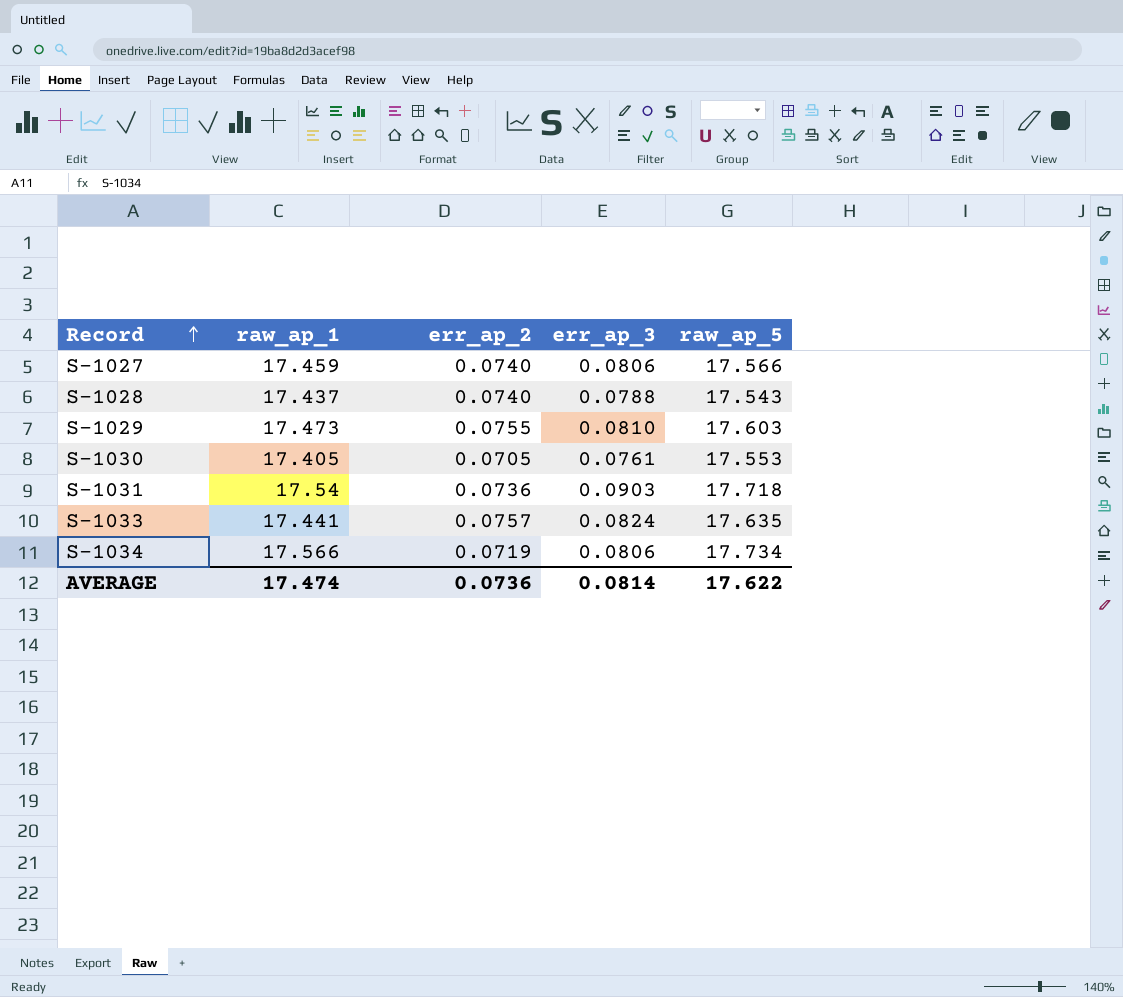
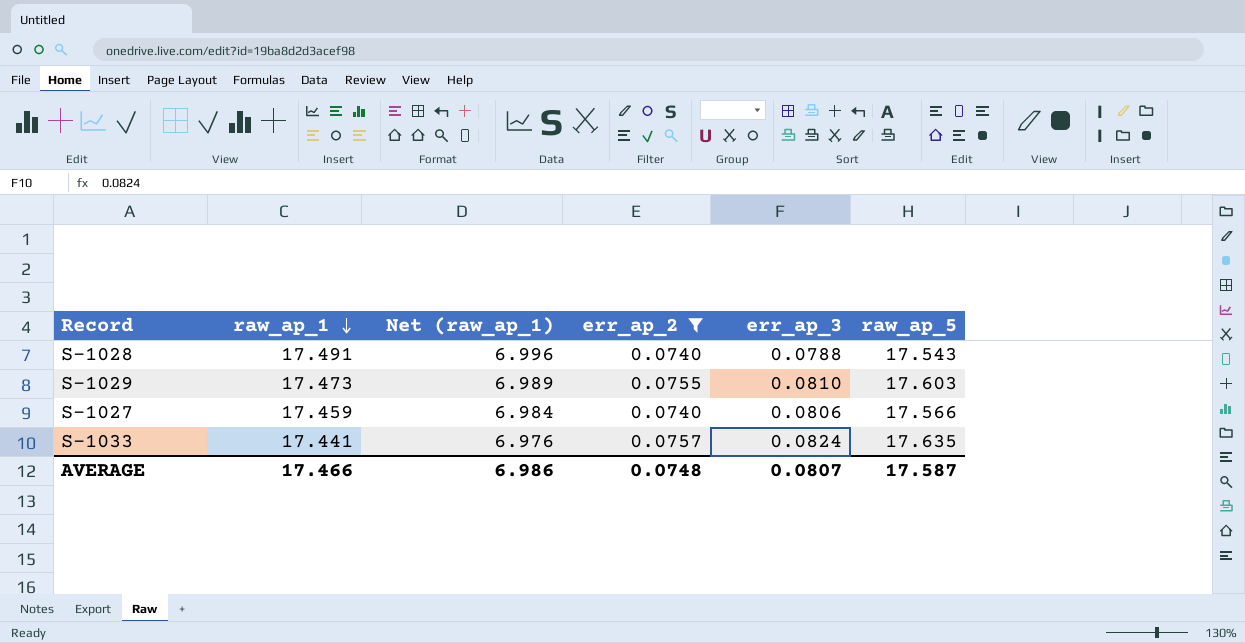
filter: none -> err_ap_2 >= 0.0740
row order: Record ascending -> raw_ap_1 descending
column Net (raw_ap_1) | formula: none -> [raw_ap_1] * 0.4
S-1028 | raw_ap_1: 17.437 -> 17.491
AVERAGE | raw_ap_1: 17.474 -> 17.466
AVERAGE | err_ap_2: 0.0736 -> 0.0748
AVERAGE | err_ap_3: 0.0814 -> 0.0807
AVERAGE | raw_ap_5: 17.622 -> 17.587

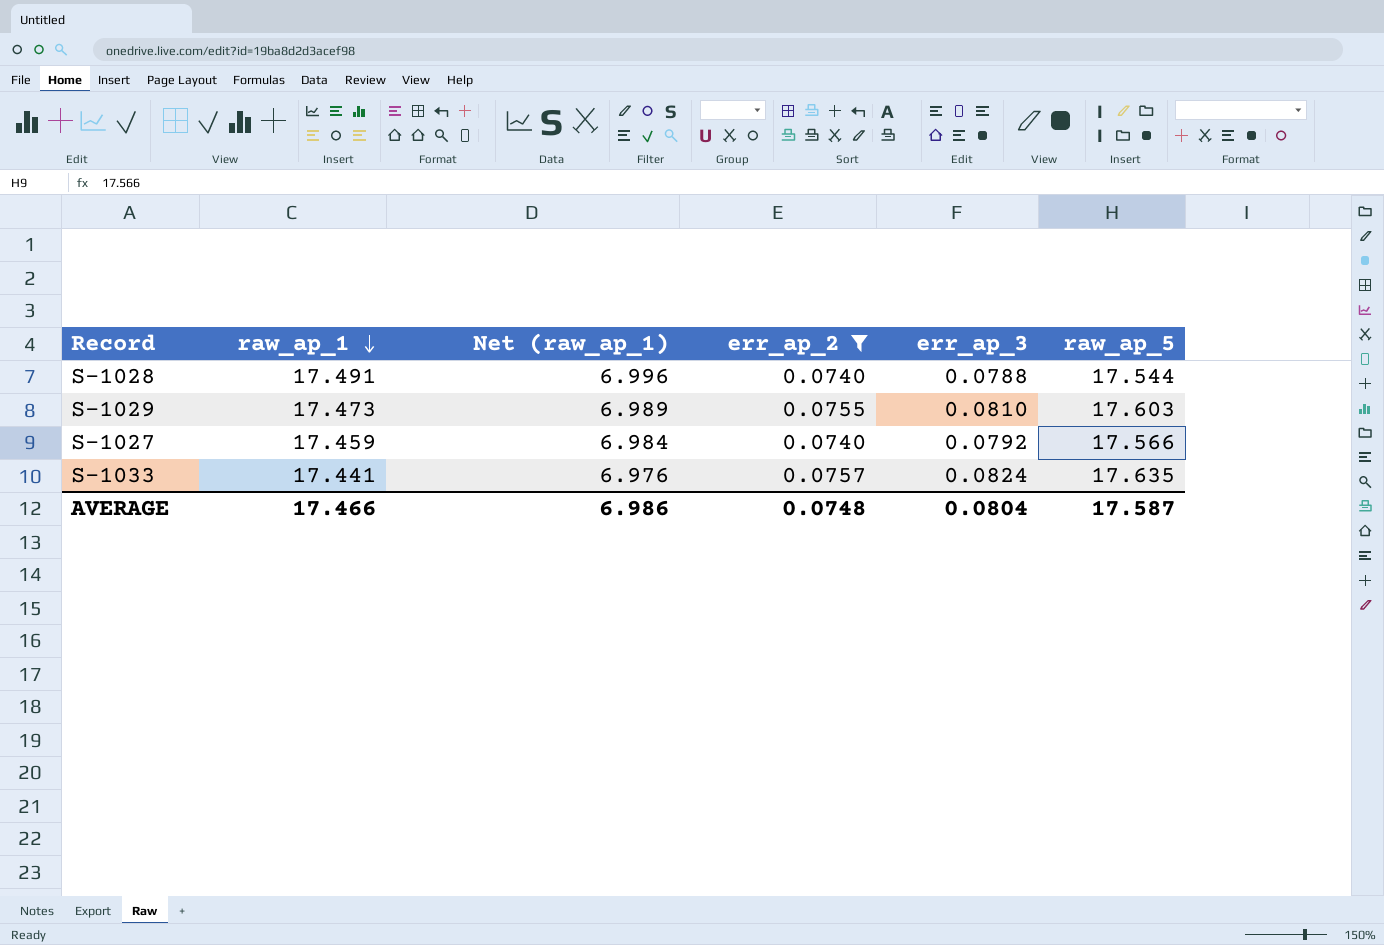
S-1028 | raw_ap_5: 17.543 -> 17.544
S-1027 | err_ap_3: 0.0806 -> 0.0792
AVERAGE | err_ap_3: 0.0807 -> 0.0804

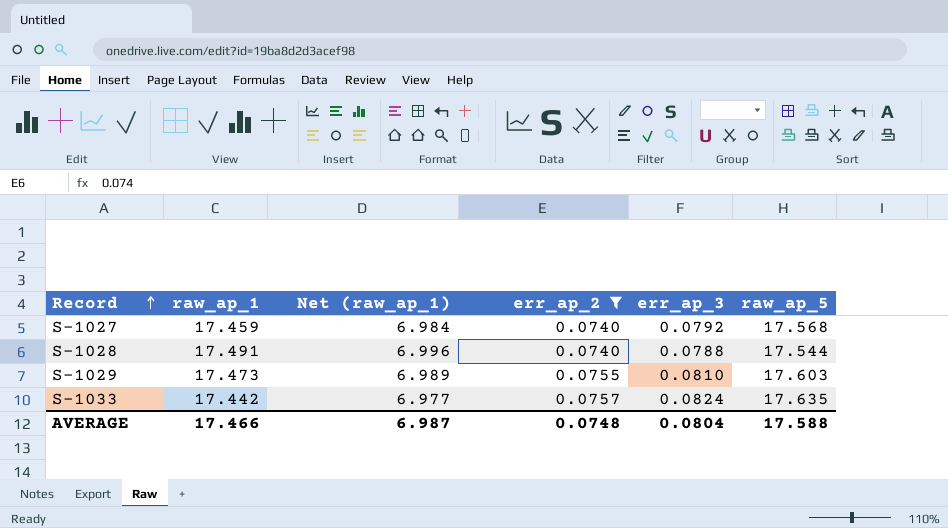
row order: raw_ap_1 descending -> Record ascending
S-1027 | raw_ap_5: 17.566 -> 17.568
S-1033 | raw_ap_1: 17.441 -> 17.442
S-1033 | Net (raw_ap_1): 6.976 -> 6.977
AVERAGE | Net (raw_ap_1): 6.986 -> 6.987
AVERAGE | raw_ap_5: 17.587 -> 17.588

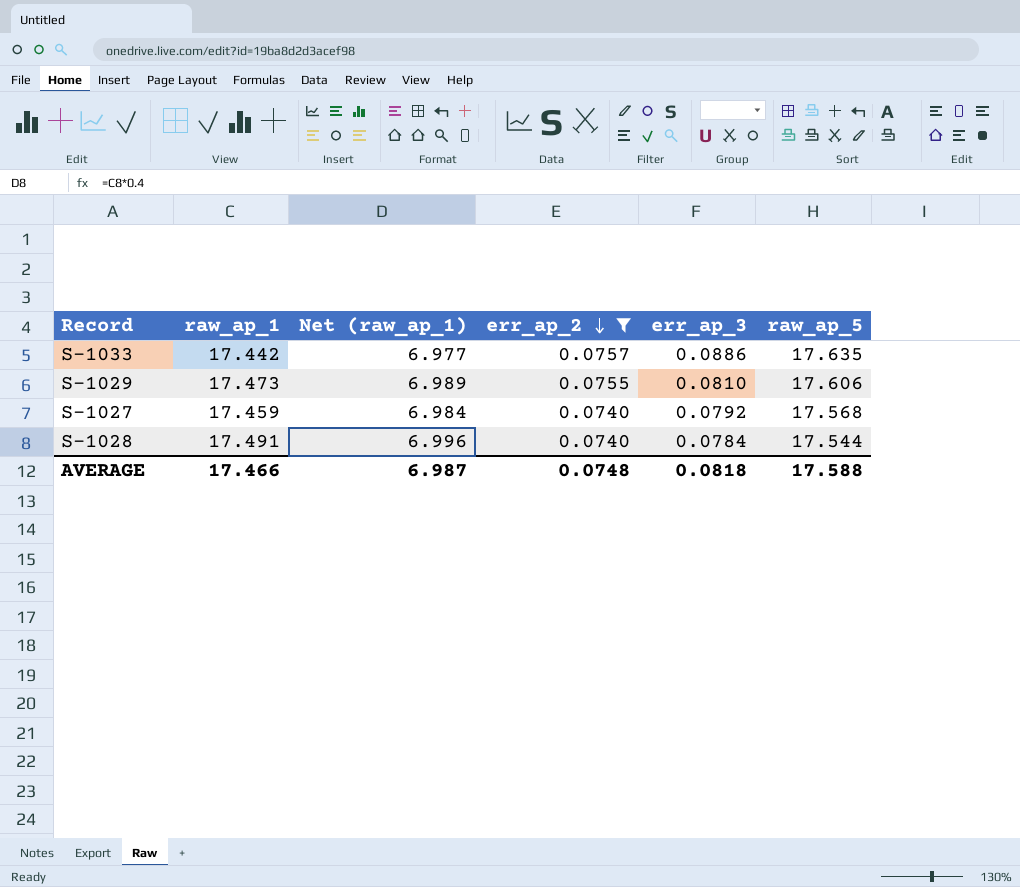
row order: Record ascending -> err_ap_2 descending
S-1033 | err_ap_3: 0.0824 -> 0.0886
S-1029 | raw_ap_5: 17.603 -> 17.606
S-1028 | err_ap_3: 0.0788 -> 0.0784
AVERAGE | err_ap_3: 0.0804 -> 0.0818

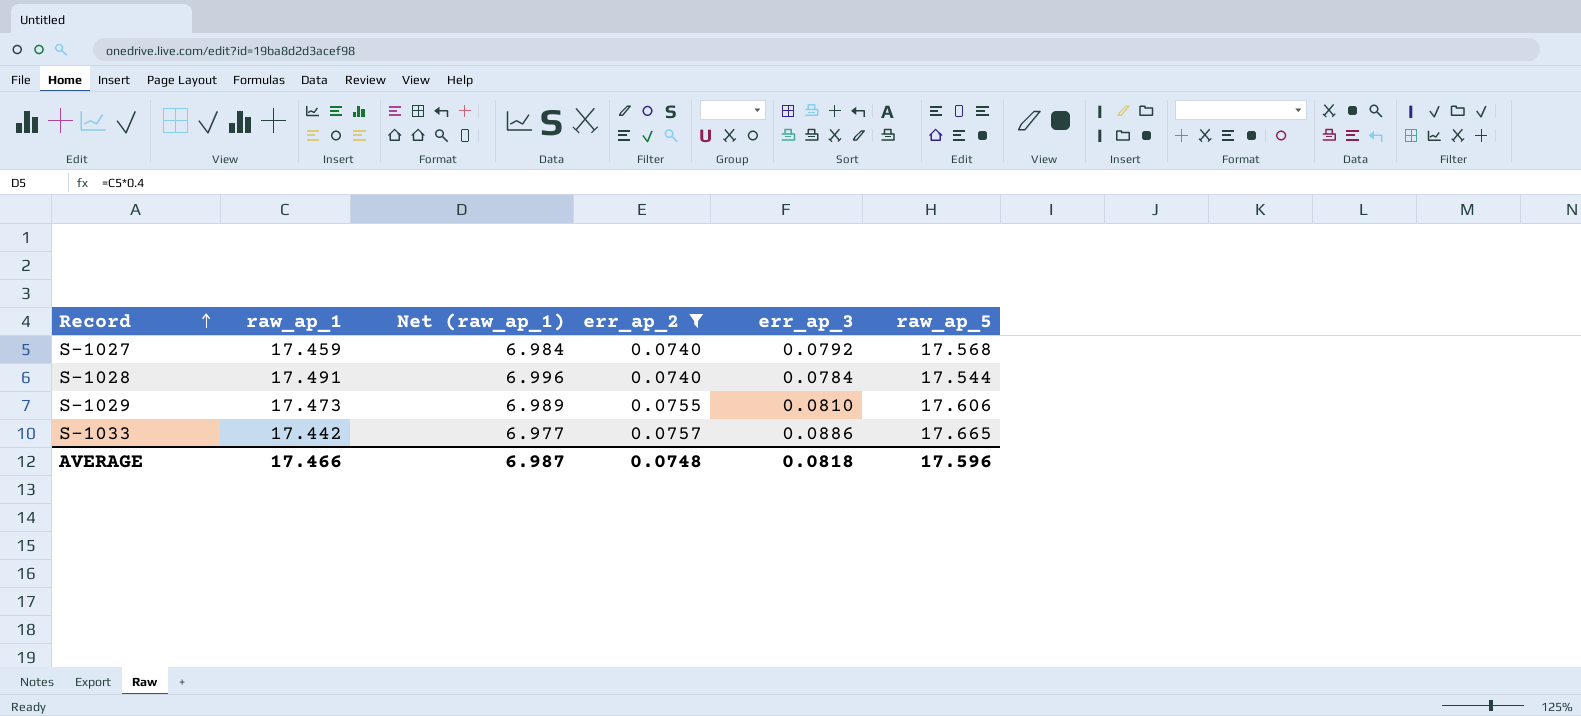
row order: err_ap_2 descending -> Record ascending
S-1033 | raw_ap_5: 17.635 -> 17.665
AVERAGE | raw_ap_5: 17.588 -> 17.596

